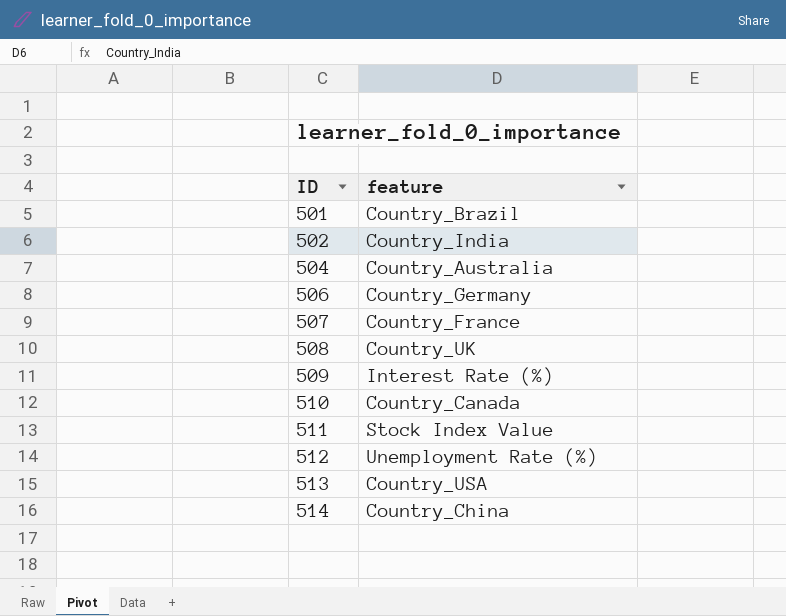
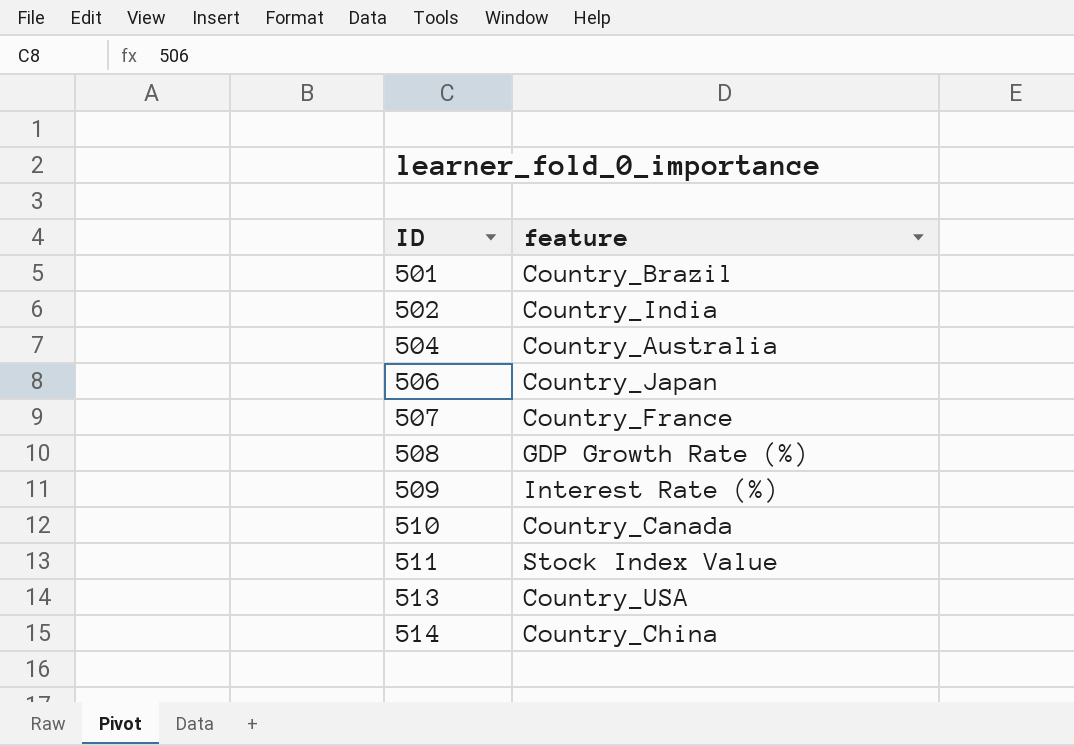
row 512: Unemployment Rate (%) -> none
506 | feature: Country_Germany -> Country_Japan
508 | feature: Country_UK -> GDP Growth Rate (%)

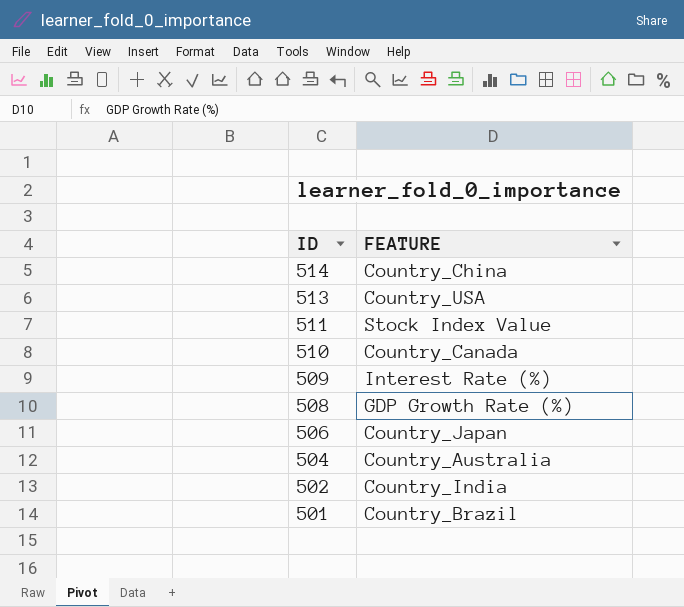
row order: ID ascending -> ID descending
column name: feature -> FEATURE
row 507: Country_France -> none

